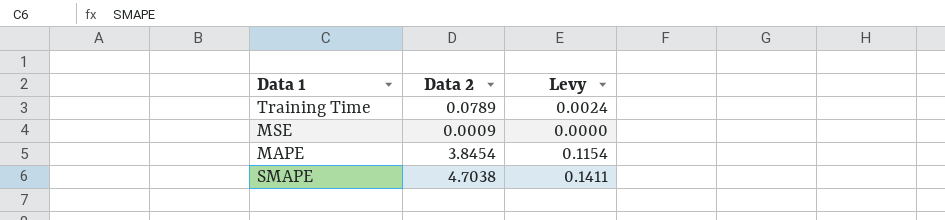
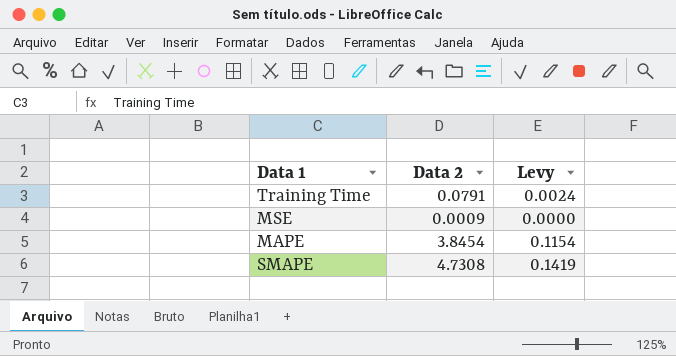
Training Time | Data 2: 0.0789 -> 0.0791
SMAPE | Data 2: 4.7038 -> 4.7308
SMAPE | Levy: 0.1411 -> 0.1419

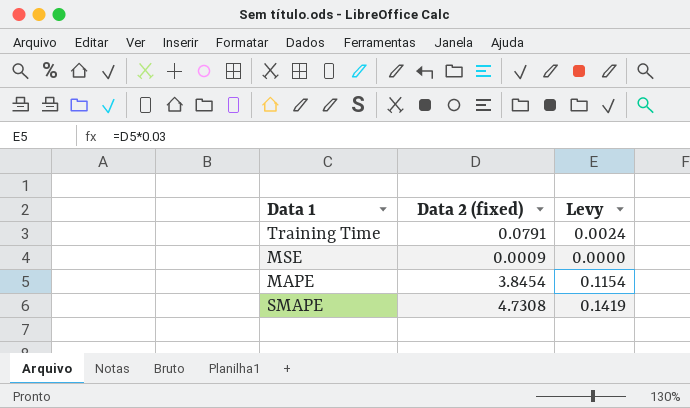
column name: Data 2 -> Data 2 (fixed)

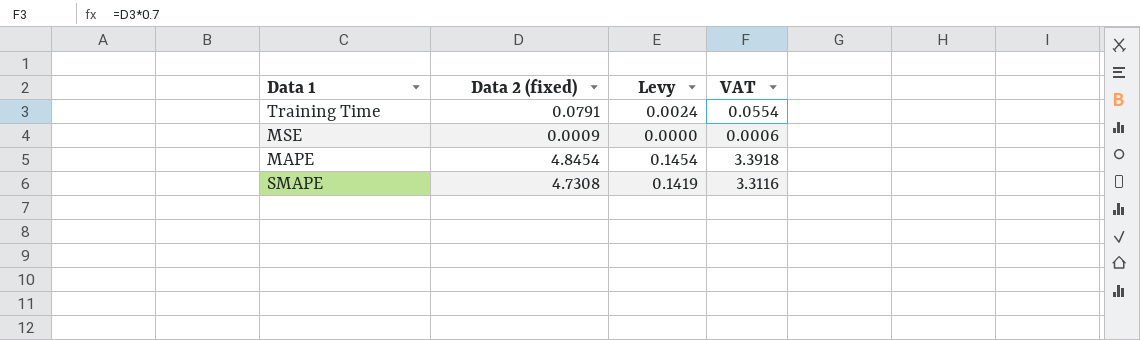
column VAT | formula: none -> [Data 2 (fixed)] * 0.7
MAPE | Data 2 (fixed): 3.8454 -> 4.8454
MAPE | Levy: 0.1154 -> 0.1454

